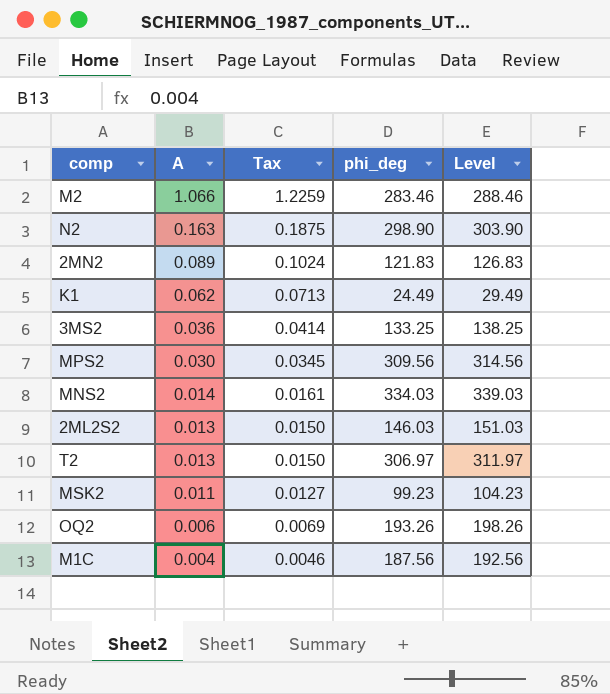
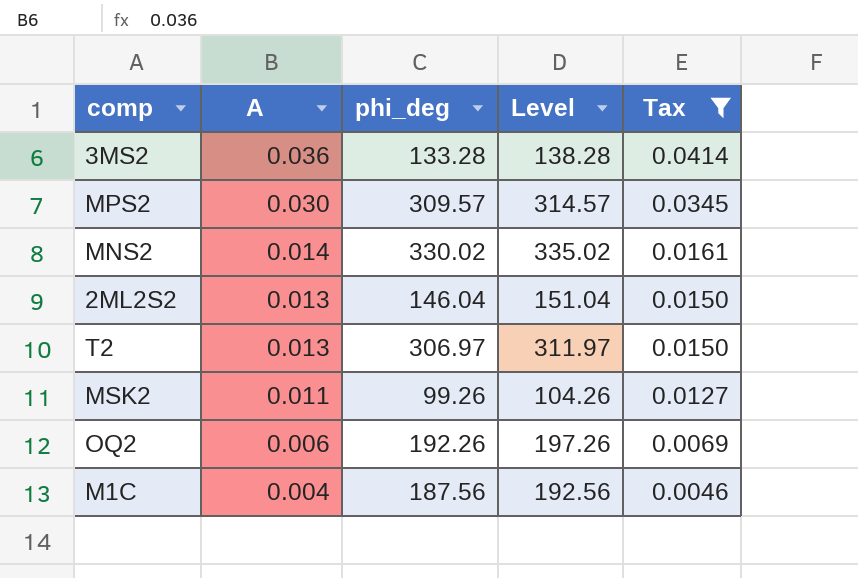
filter: none -> Tax <= 0.0414
column Tax | position: 3 -> 5
3MS2 | phi_deg: 133.25 -> 133.28
3MS2 | Level: 138.25 -> 138.28
MPS2 | phi_deg: 309.56 -> 309.57
MPS2 | Level: 314.56 -> 314.57
MNS2 | phi_deg: 334.03 -> 330.02
MNS2 | Level: 339.03 -> 335.02
2ML2S2 | phi_deg: 146.03 -> 146.04
2ML2S2 | Level: 151.03 -> 151.04
MSK2 | phi_deg: 99.23 -> 99.26
MSK2 | Level: 104.23 -> 104.26
OQ2 | phi_deg: 193.26 -> 192.26
OQ2 | Level: 198.26 -> 197.26

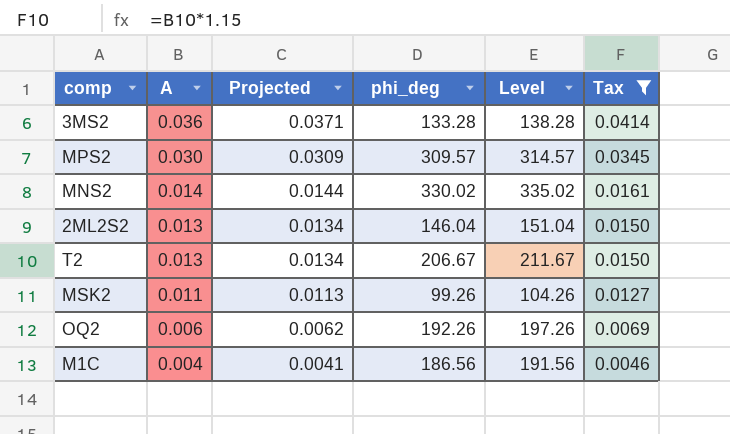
column Projected | formula: none -> [A] * 1.03
T2 | phi_deg: 306.97 -> 206.67
T2 | Level: 311.97 -> 211.67
M1C | phi_deg: 187.56 -> 186.56
M1C | Level: 192.56 -> 191.56

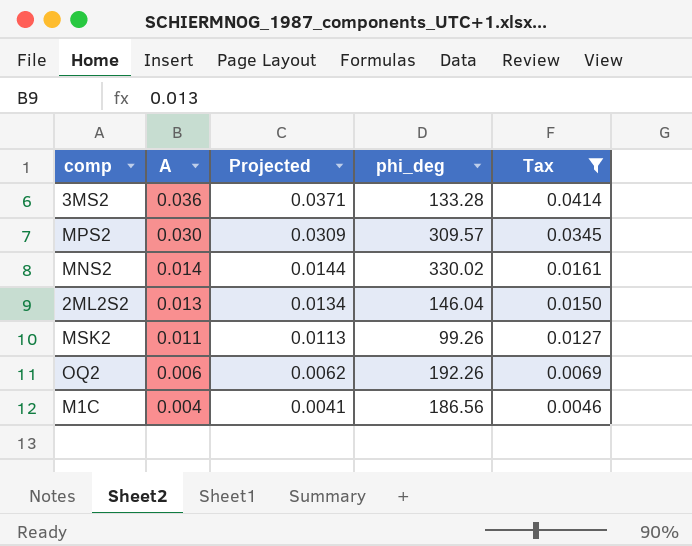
column Level | formula: [phi_deg] + 5 -> none
row T2: 0.013 | 0.0134 | 206.67 | 211.67 | 0.0150 -> none

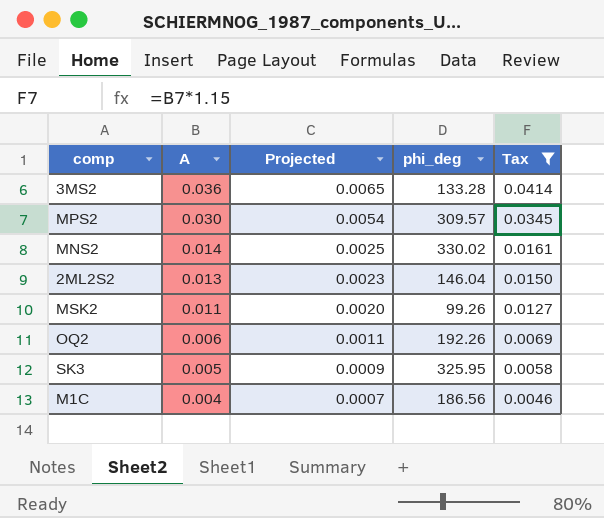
column Projected | formula: [A] * 1.03 -> [A] * 0.18
row SK3: none -> 0.005 | 0.0009 | 325.95 | 0.0058

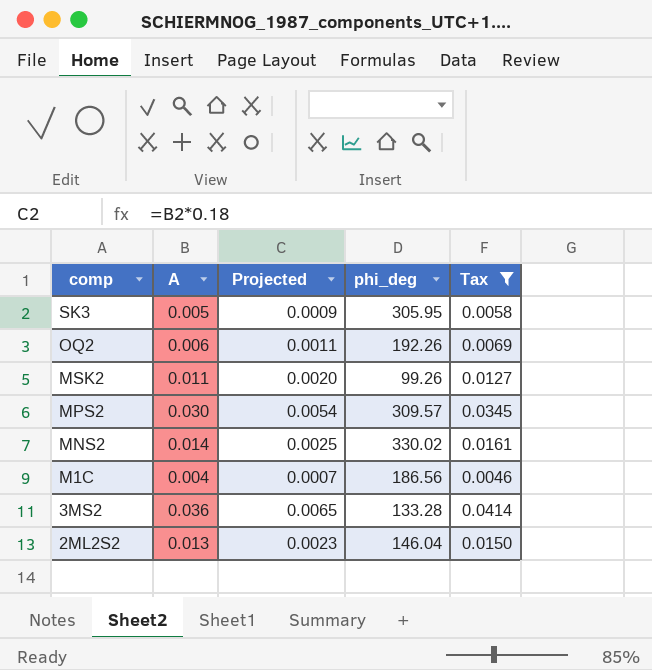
row order: A descending -> comp descending
SK3 | phi_deg: 325.95 -> 305.95

